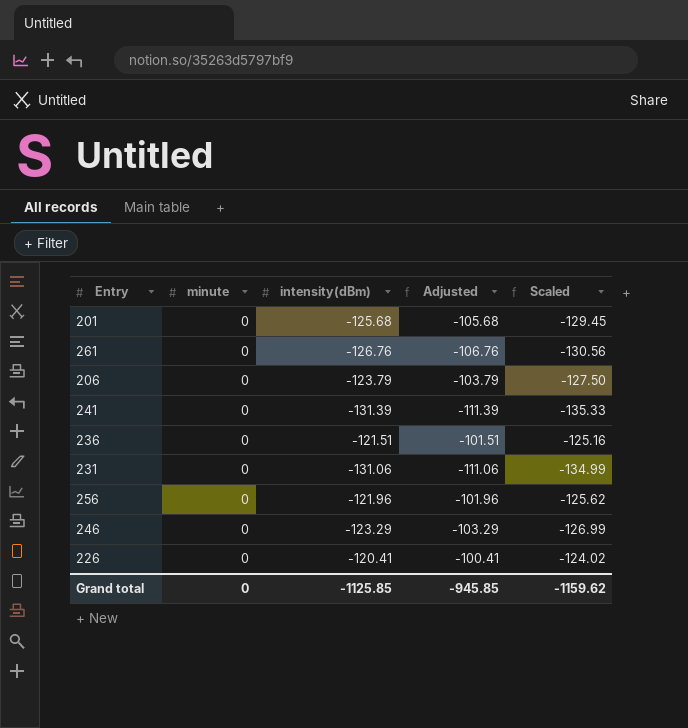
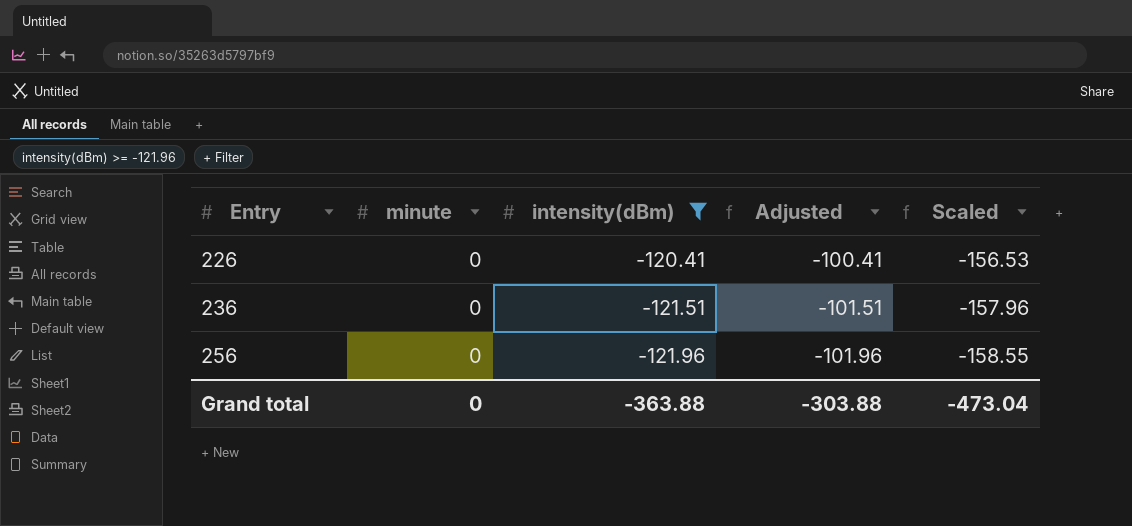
filter: none -> intensity(dBm) >= -121.96
row order: none -> Entry ascending
column Scaled | formula: [intensity(dBm)] * 1.03 -> [intensity(dBm)] * 1.3
Grand total | intensity(dBm): -1125.85 -> -363.88
Grand total | Adjusted: -945.85 -> -303.88
Grand total | Scaled: -1159.62 -> -473.04

